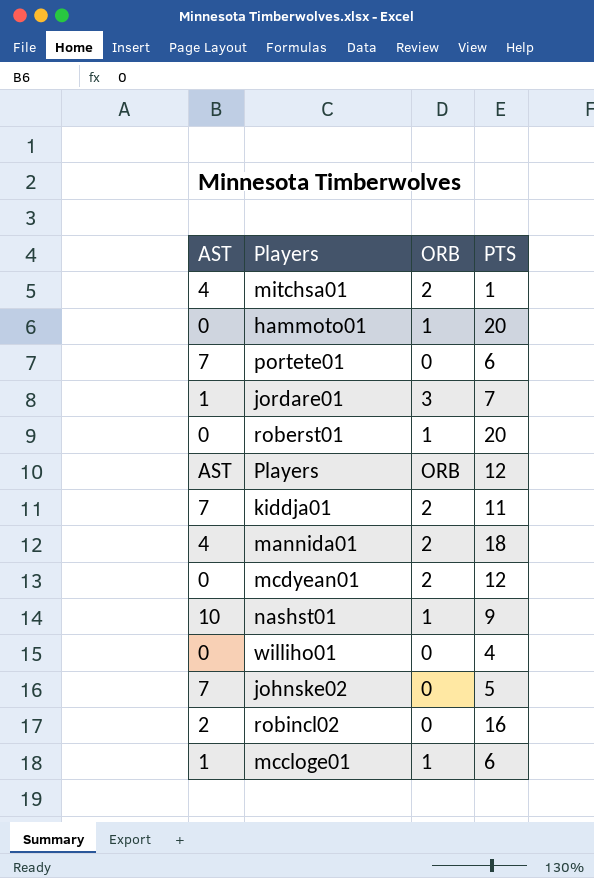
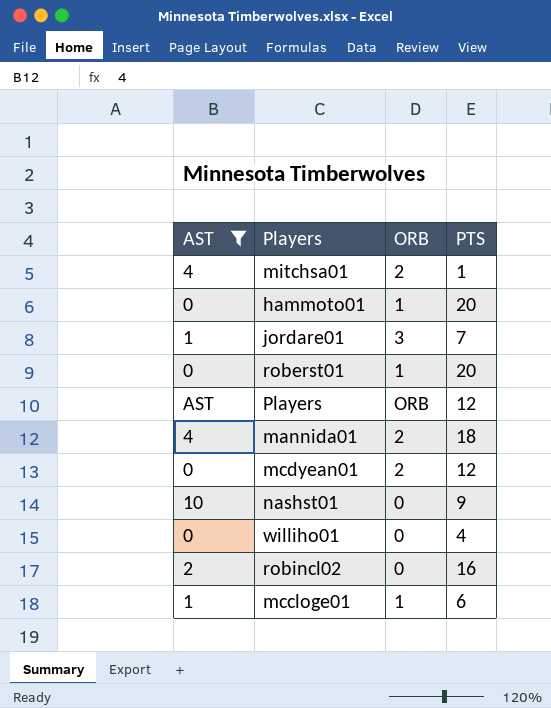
filter: none -> AST != 7
nashst01 | ORB: 1 -> 0

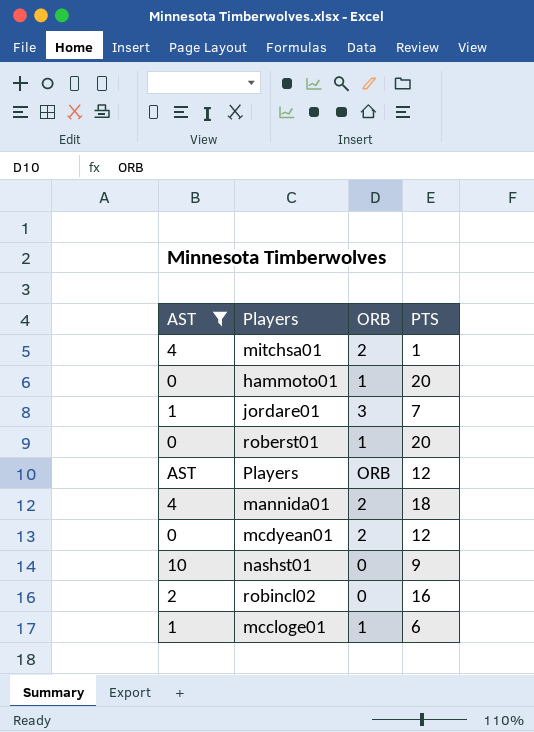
row williho01: 0 | 0 | 4 -> none

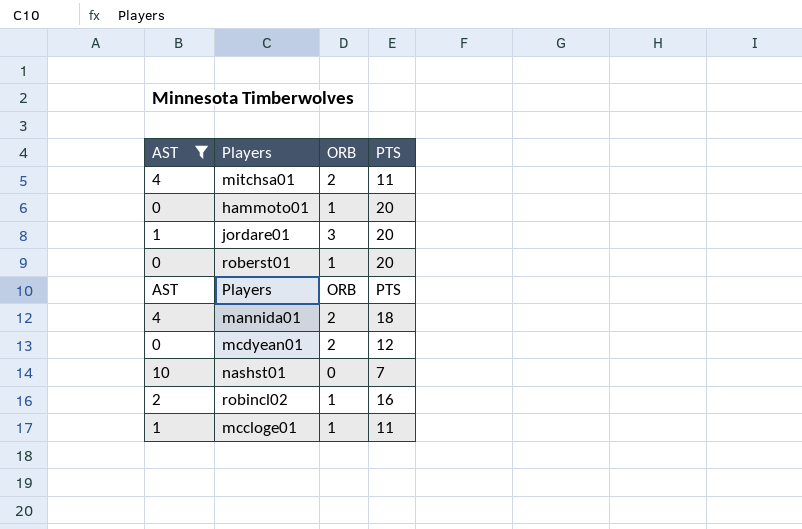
mitchsa01 | PTS: 1 -> 11
jordare01 | PTS: 7 -> 20
Players | PTS: 12 -> PTS
nashst01 | PTS: 9 -> 7
robincl02 | ORB: 0 -> 1
mccloge01 | PTS: 6 -> 11

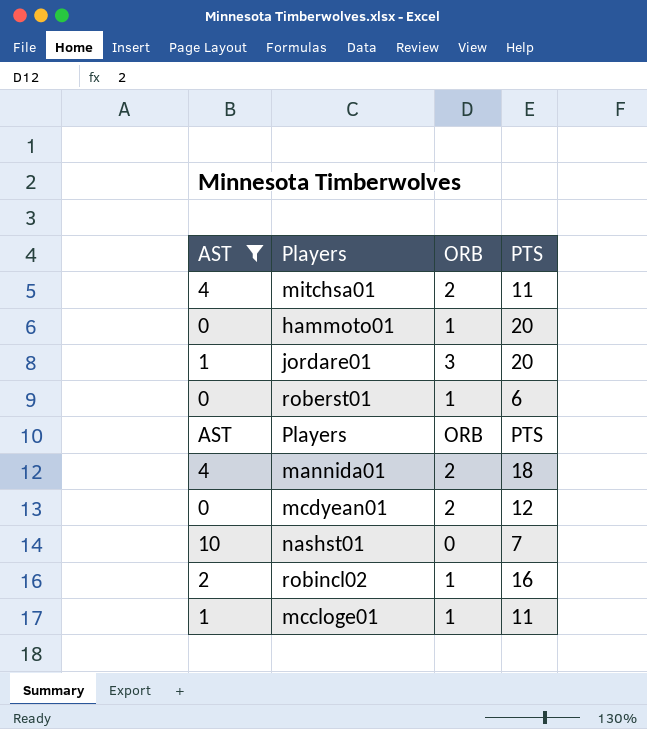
roberst01 | PTS: 20 -> 6

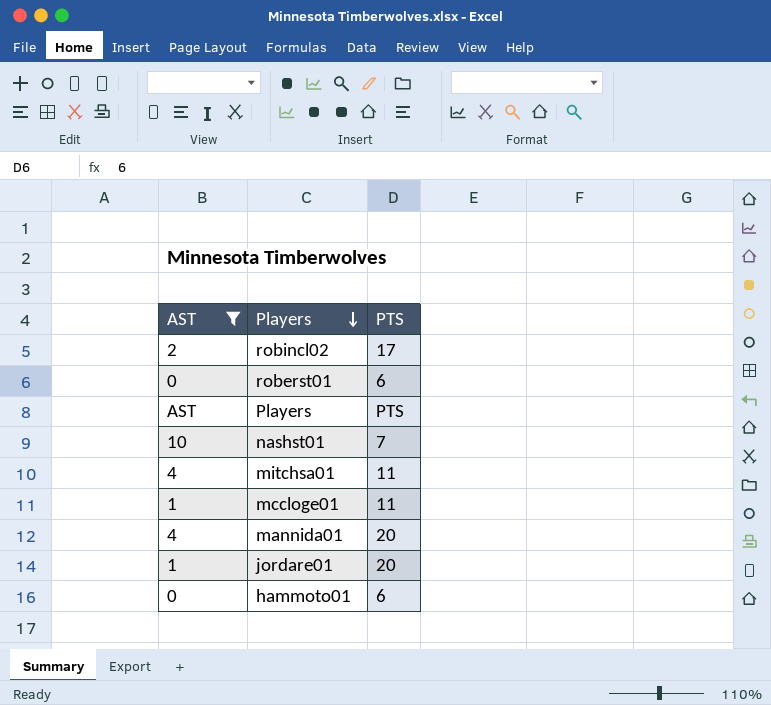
row order: none -> Players descending
column ORB | position: 3 -> none
row mcdyean01: 0 | 2 | 12 -> none
robincl02 | PTS: 16 -> 17
mannida01 | PTS: 18 -> 20
hammoto01 | PTS: 20 -> 6

